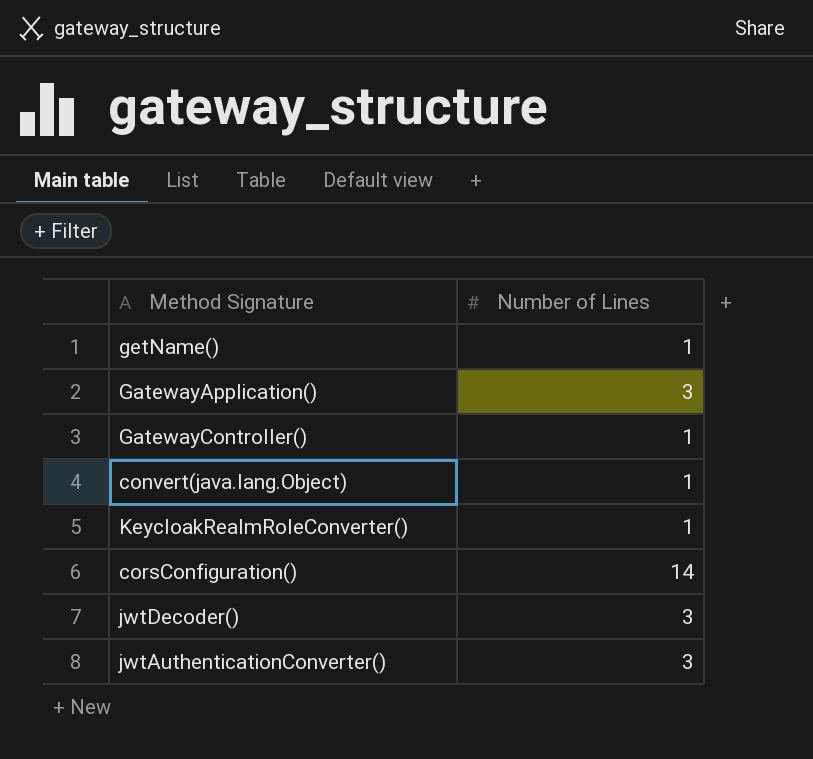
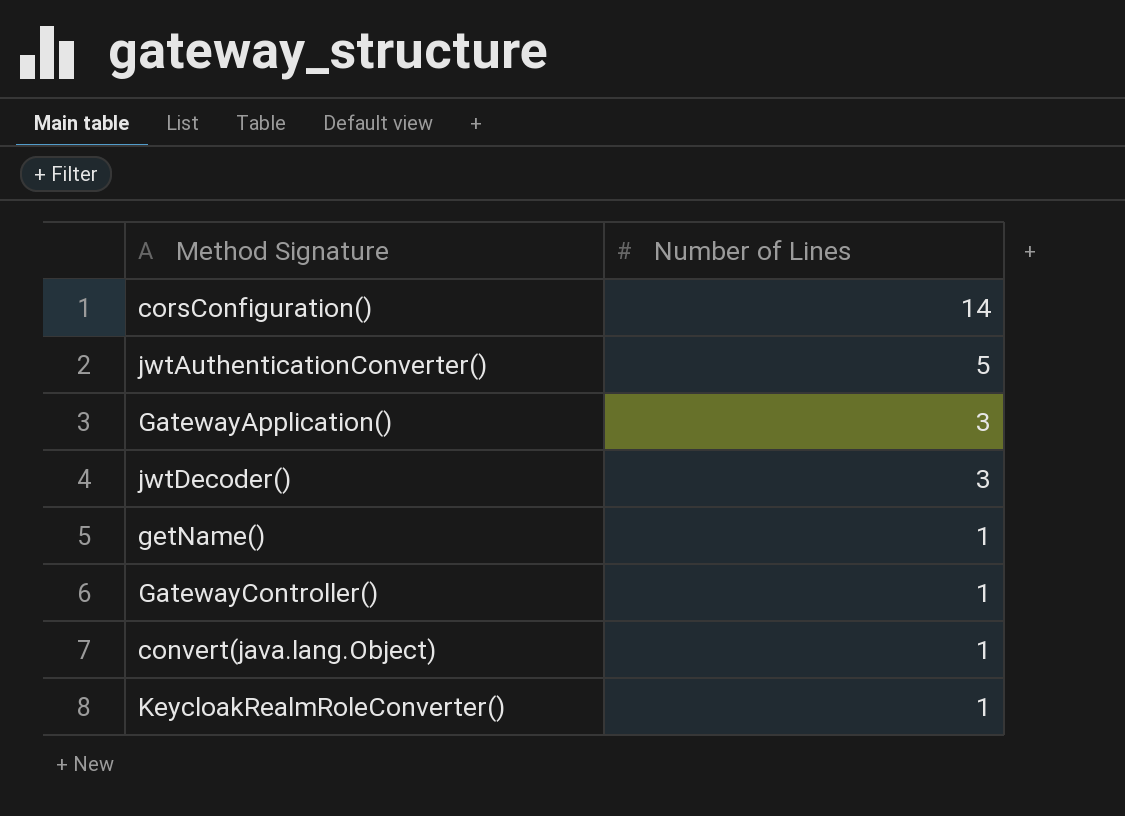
row order: none -> Number of Lines descending
jwtAuthenticationConverter() | Number of Lines: 3 -> 5

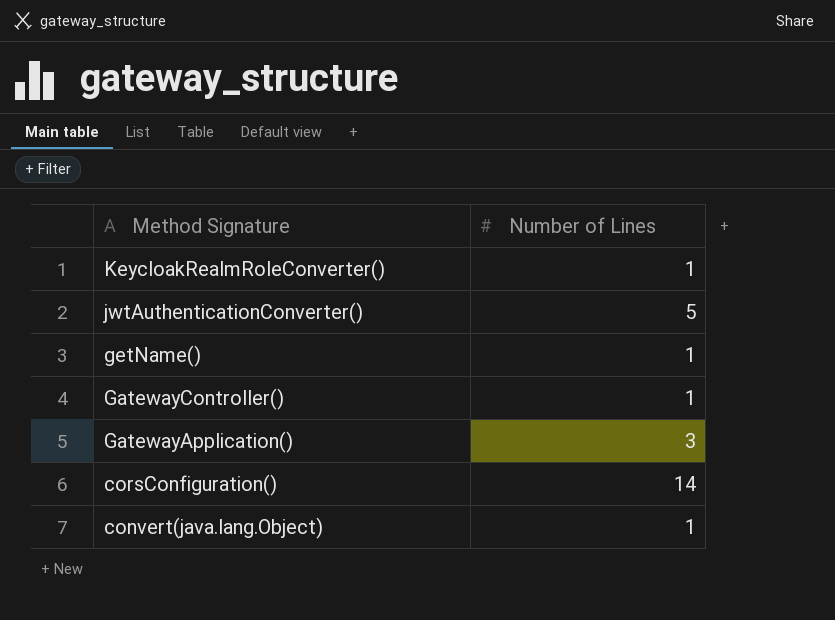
row order: Number of Lines descending -> Method Signature descending
row jwtDecoder(): 3 -> none

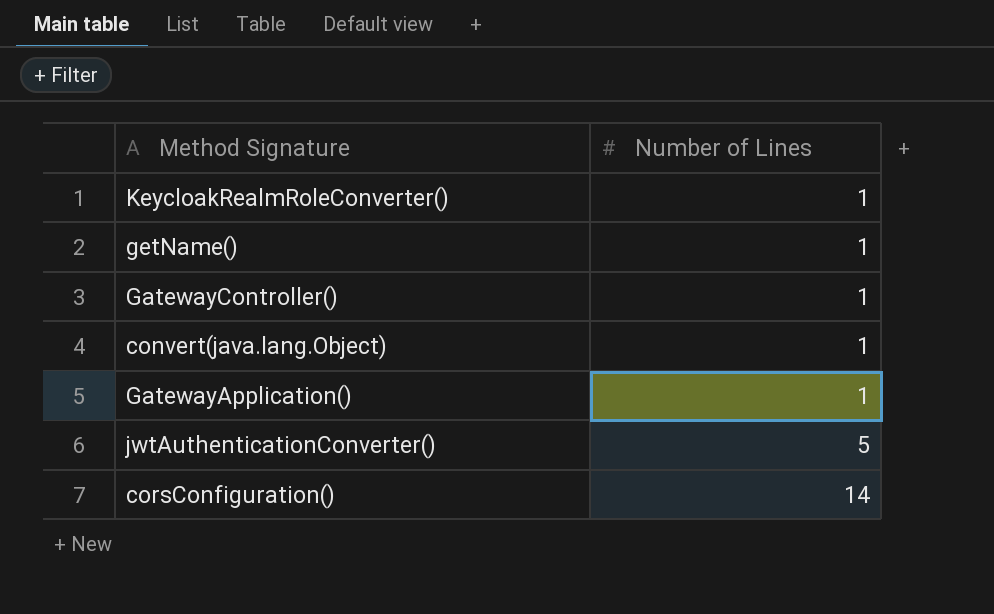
row order: Method Signature descending -> Number of Lines ascending
GatewayApplication() | Number of Lines: 3 -> 1

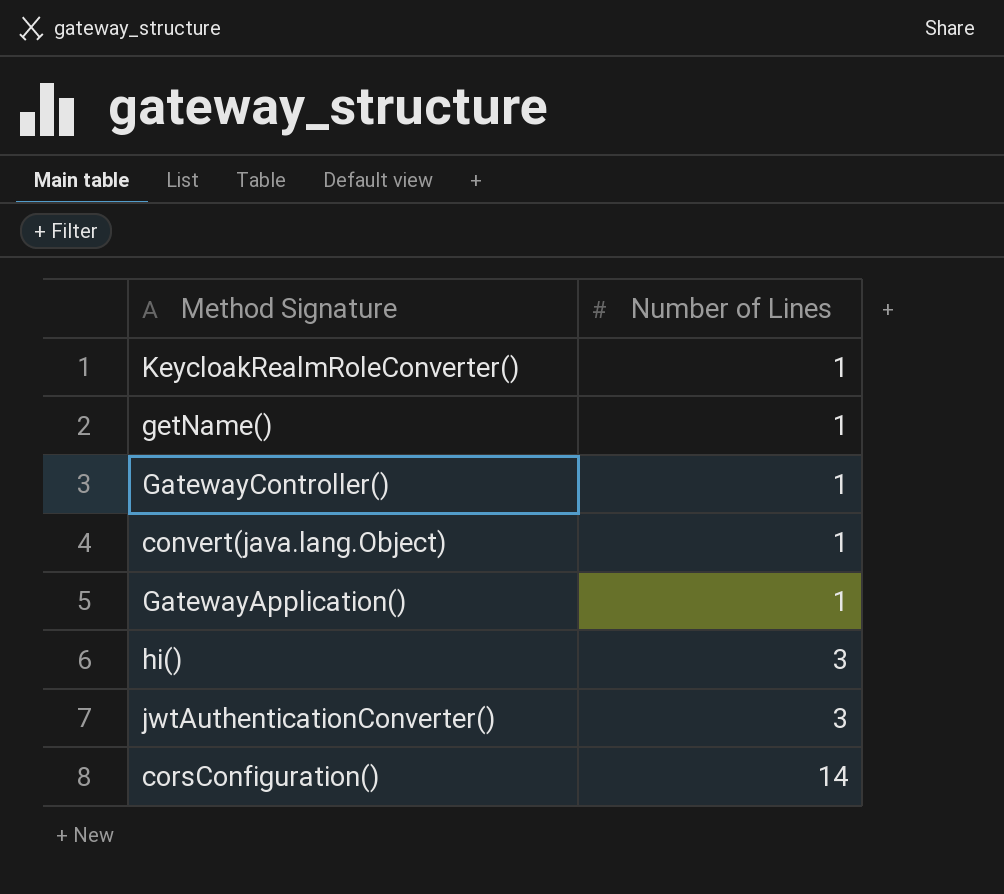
row hi(): none -> 3
jwtAuthenticationConverter() | Number of Lines: 5 -> 3

